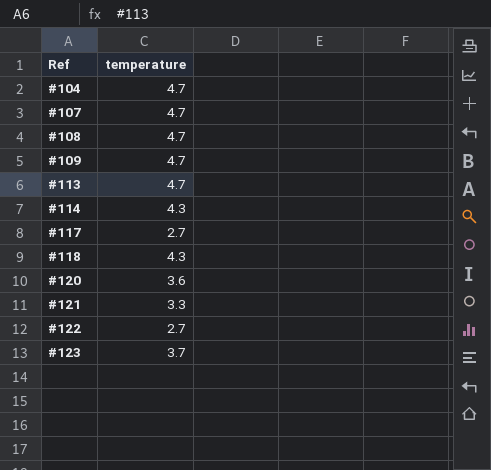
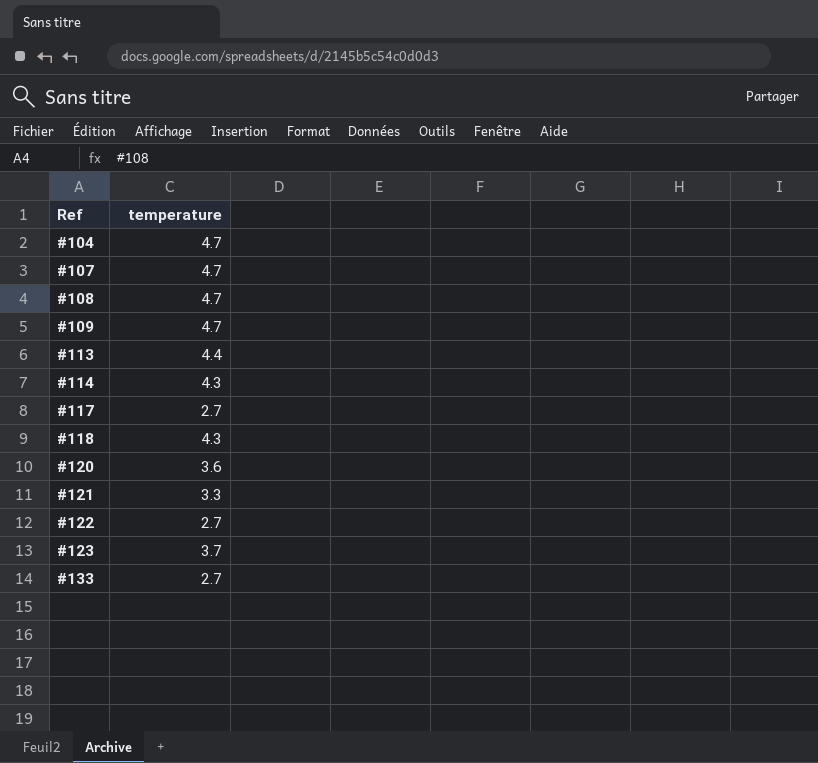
#113 | temperature: 4.7 -> 4.4
row #133: none -> 2.7

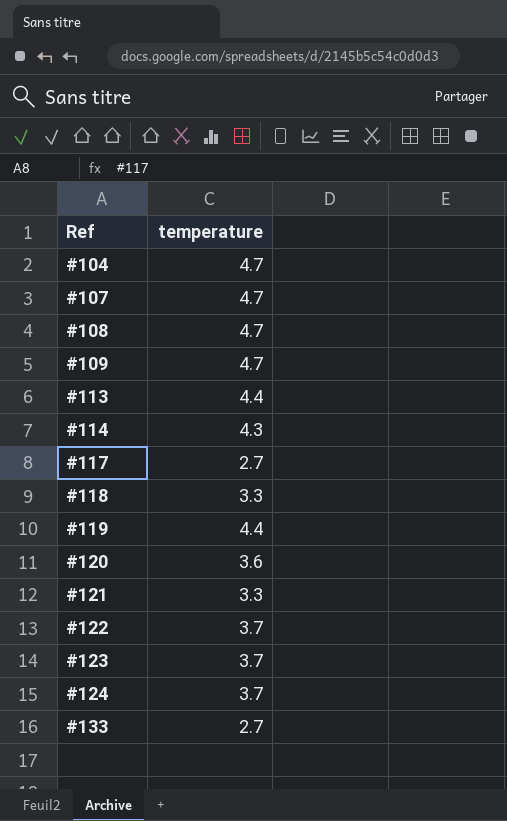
#118 | temperature: 4.3 -> 3.3
row #119: none -> 4.4
#122 | temperature: 2.7 -> 3.7
row #124: none -> 3.7

